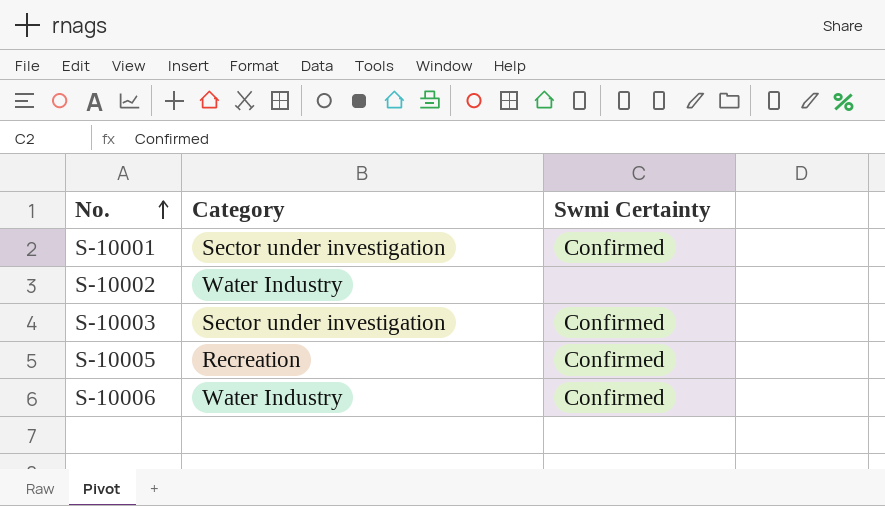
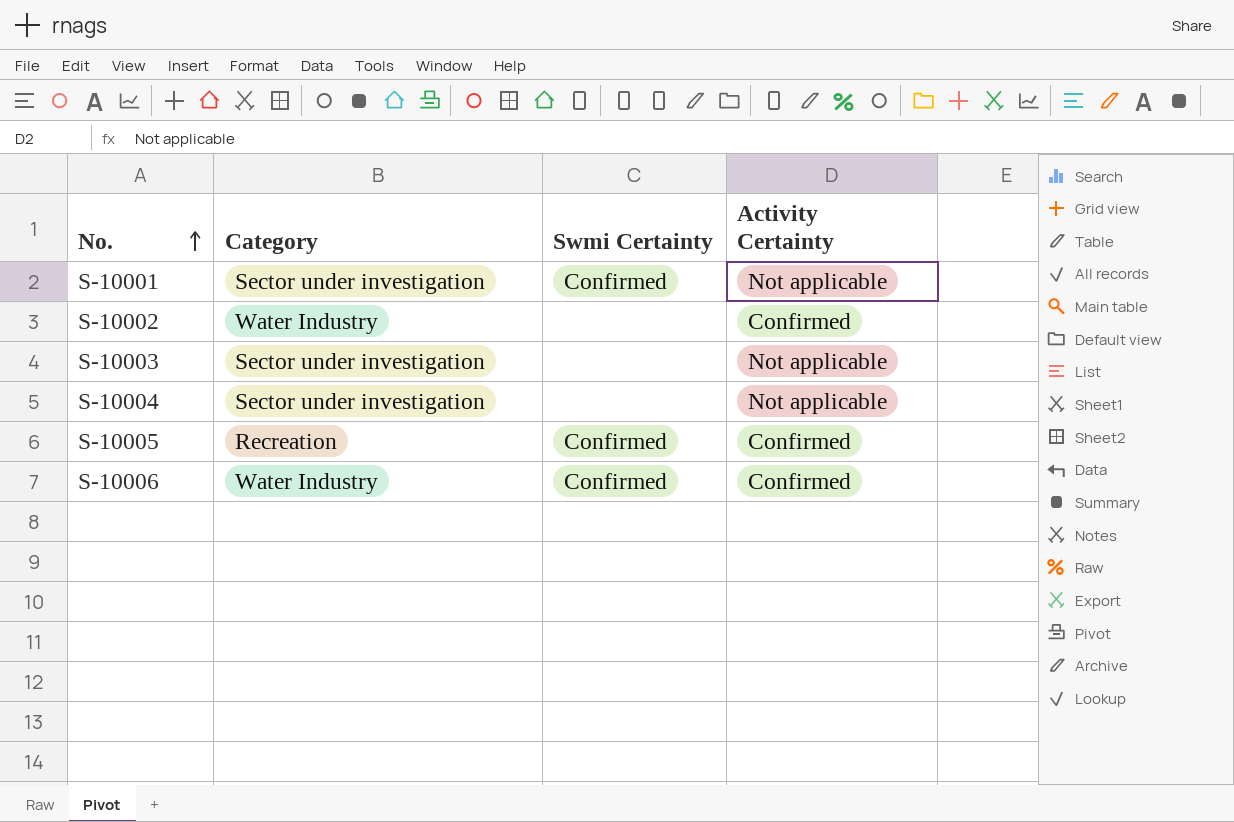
column Activity Certainty | position: none -> 4
S-10003 | Swmi Certainty: Confirmed -> none
row S-10004: none -> Sector under investigation | none | Not applicable

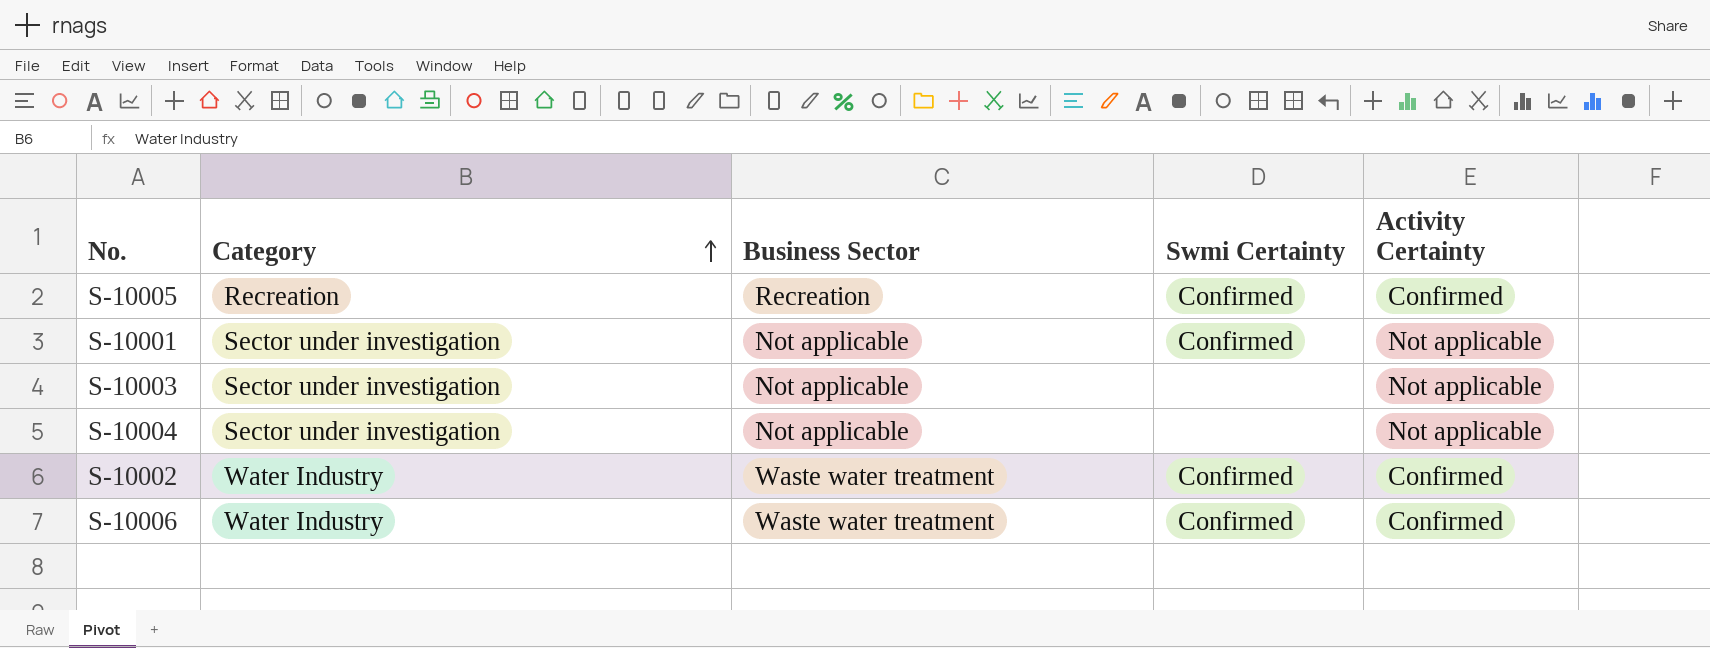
row order: No. ascending -> Category ascending
column Business Sector | position: none -> 3
S-10002 | Swmi Certainty: none -> Confirmed

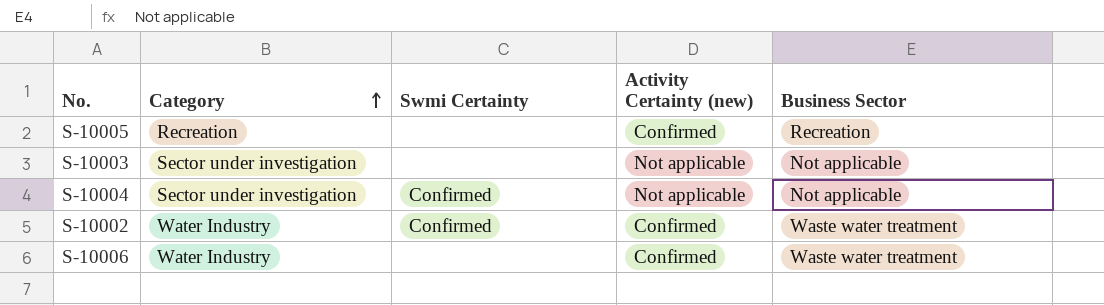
column name: Activity Certainty -> Activity Certainty (new)
column Business Sector | position: 3 -> 5
row S-10001: Sector under investigation | Not applicable | Confirmed | Not applicable -> none
S-10005 | Swmi Certainty: Confirmed -> none
S-10004 | Swmi Certainty: none -> Confirmed
S-10006 | Swmi Certainty: Confirmed -> none

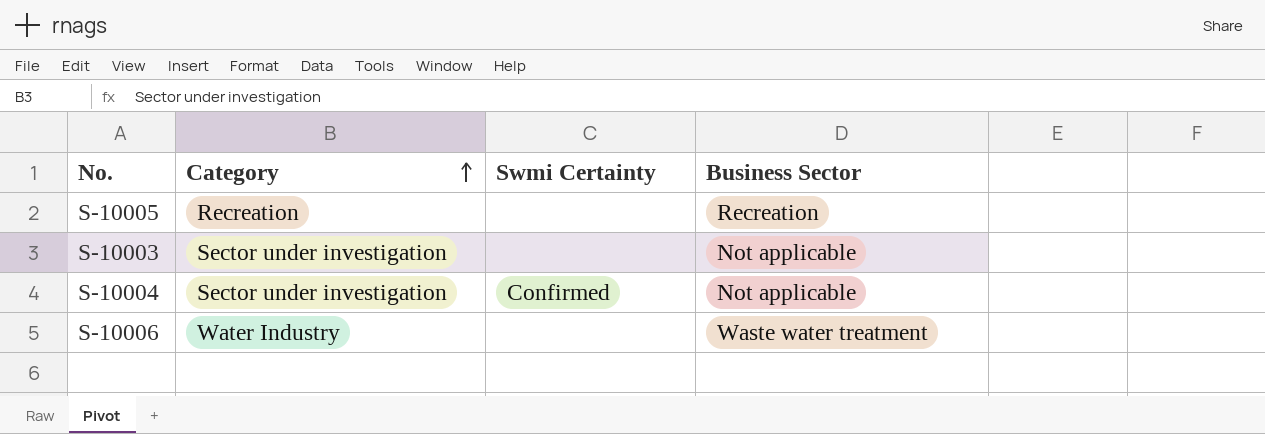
column Activity Certainty (new) | position: 4 -> none
row S-10002: Water Industry | Confirmed | Confirmed | Waste water treatment -> none

